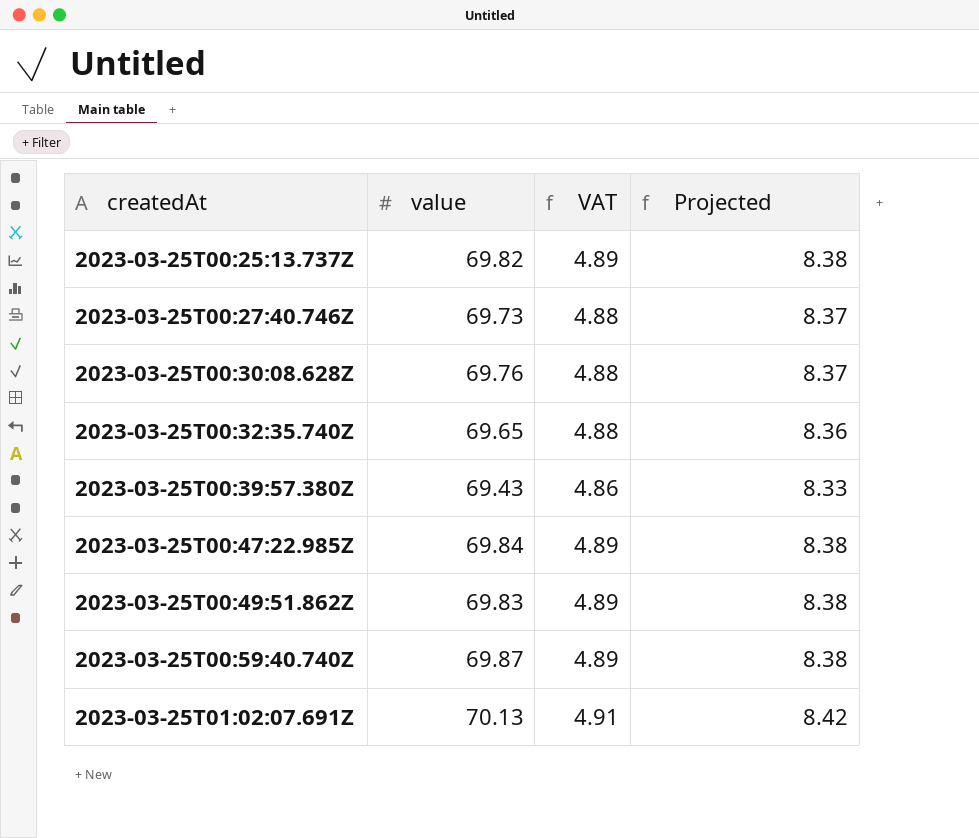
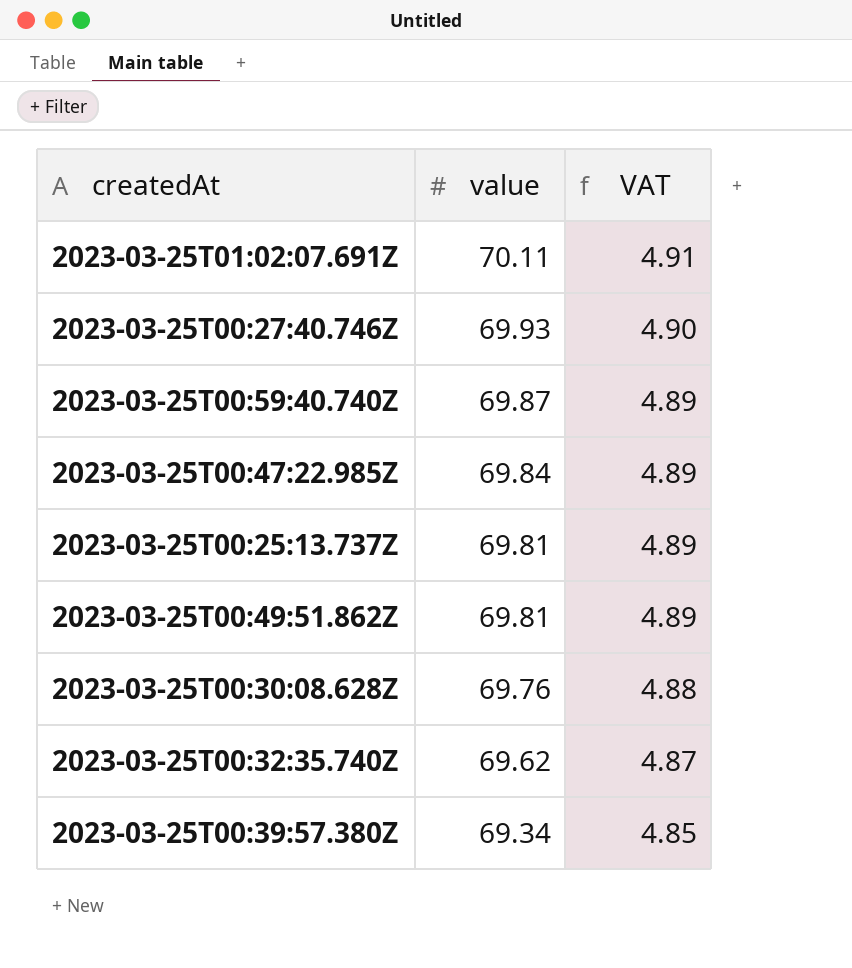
row order: createdAt ascending -> value descending
column Projected | formula: [value] * 0.12 -> none
2023-03-25T01:02:07.691Z | value: 70.13 -> 70.11
2023-03-25T00:27:40.746Z | value: 69.73 -> 69.93
2023-03-25T00:27:40.746Z | VAT: 4.88 -> 4.90
2023-03-25T00:25:13.737Z | value: 69.82 -> 69.81
2023-03-25T00:49:51.862Z | value: 69.83 -> 69.81
2023-03-25T00:32:35.740Z | value: 69.65 -> 69.62
2023-03-25T00:32:35.740Z | VAT: 4.88 -> 4.87
2023-03-25T00:39:57.380Z | value: 69.43 -> 69.34
2023-03-25T00:39:57.380Z | VAT: 4.86 -> 4.85

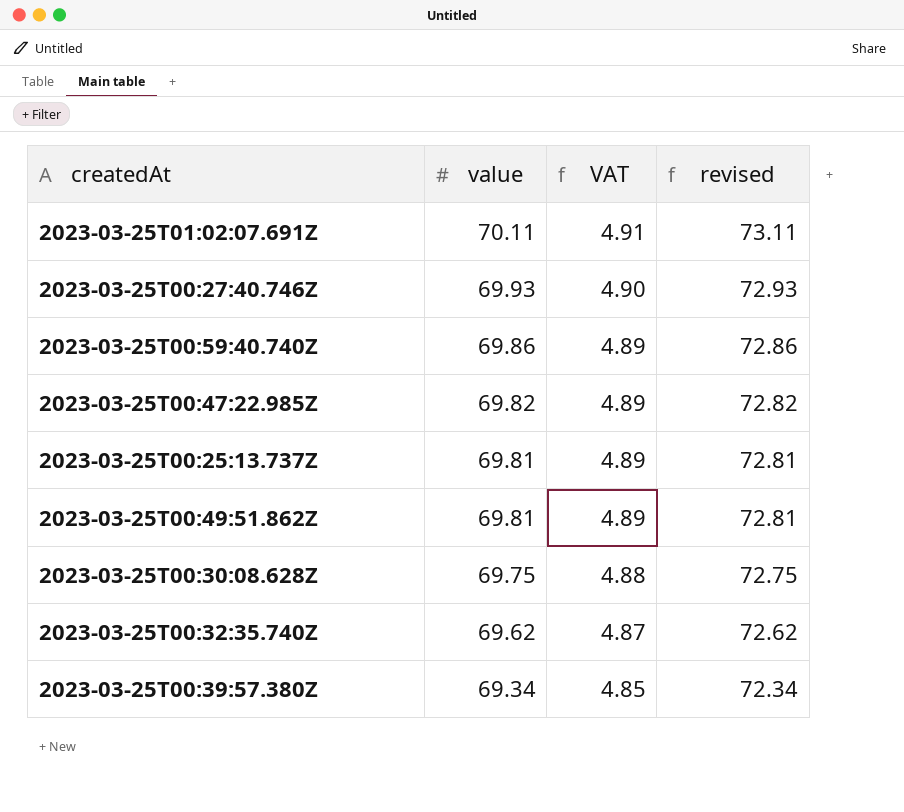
column revised | formula: none -> [value] + 3
2023-03-25T00:59:40.740Z | value: 69.87 -> 69.86
2023-03-25T00:47:22.985Z | value: 69.84 -> 69.82
2023-03-25T00:30:08.628Z | value: 69.76 -> 69.75

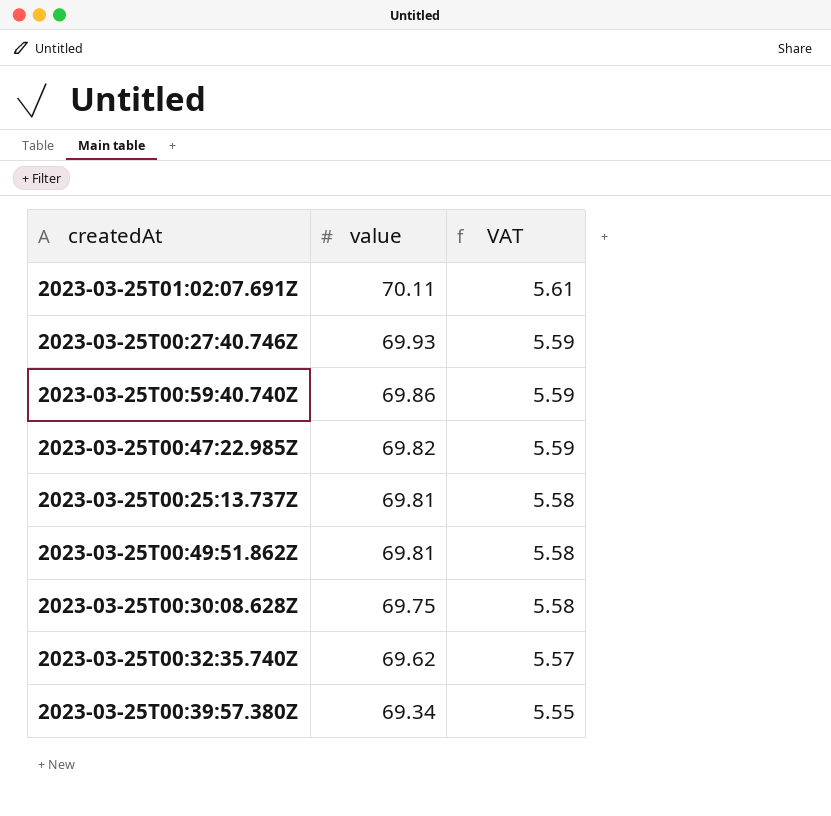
column revised | formula: [value] + 3 -> none
column VAT | formula: [value] * 0.07 -> [value] * 0.08

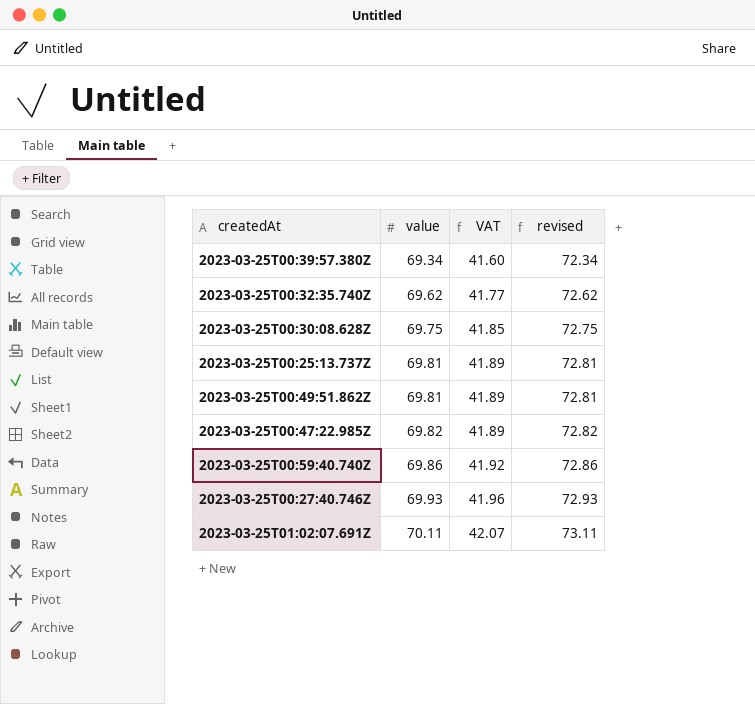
row order: value descending -> value ascending
column VAT | formula: [value] * 0.08 -> [value] * 0.6
column revised | formula: none -> [value] + 3

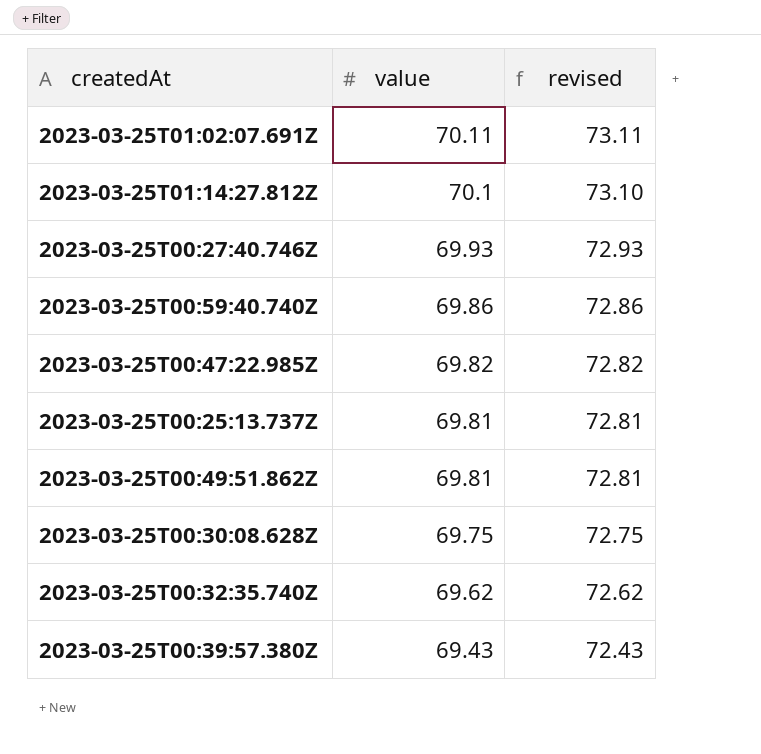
row order: value ascending -> value descending
column VAT | formula: [value] * 0.6 -> none
row 2023-03-25T01:14:27.812Z: none -> 70.1 | 73.10
2023-03-25T00:39:57.380Z | value: 69.34 -> 69.43
2023-03-25T00:39:57.380Z | revised: 72.34 -> 72.43

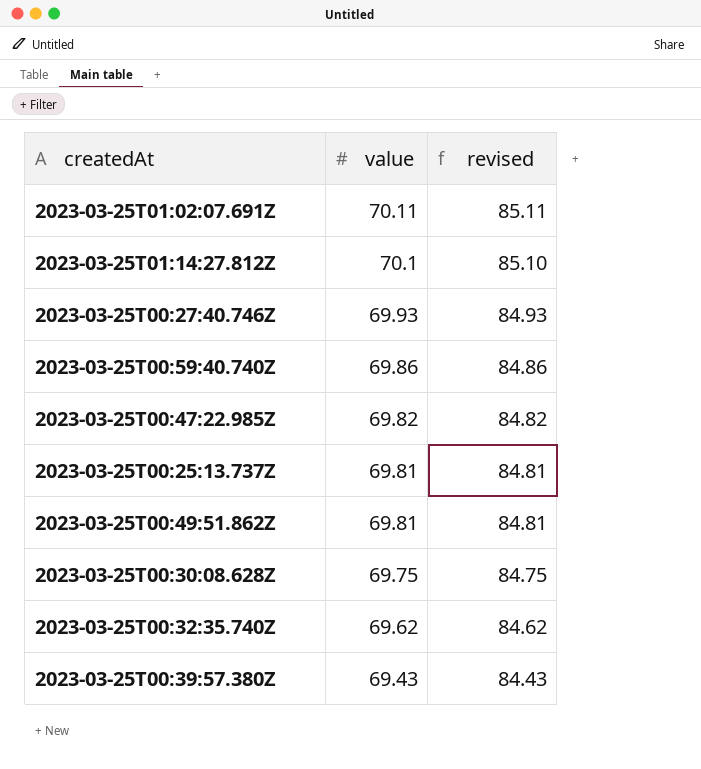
column revised | formula: [value] + 3 -> [value] + 15

